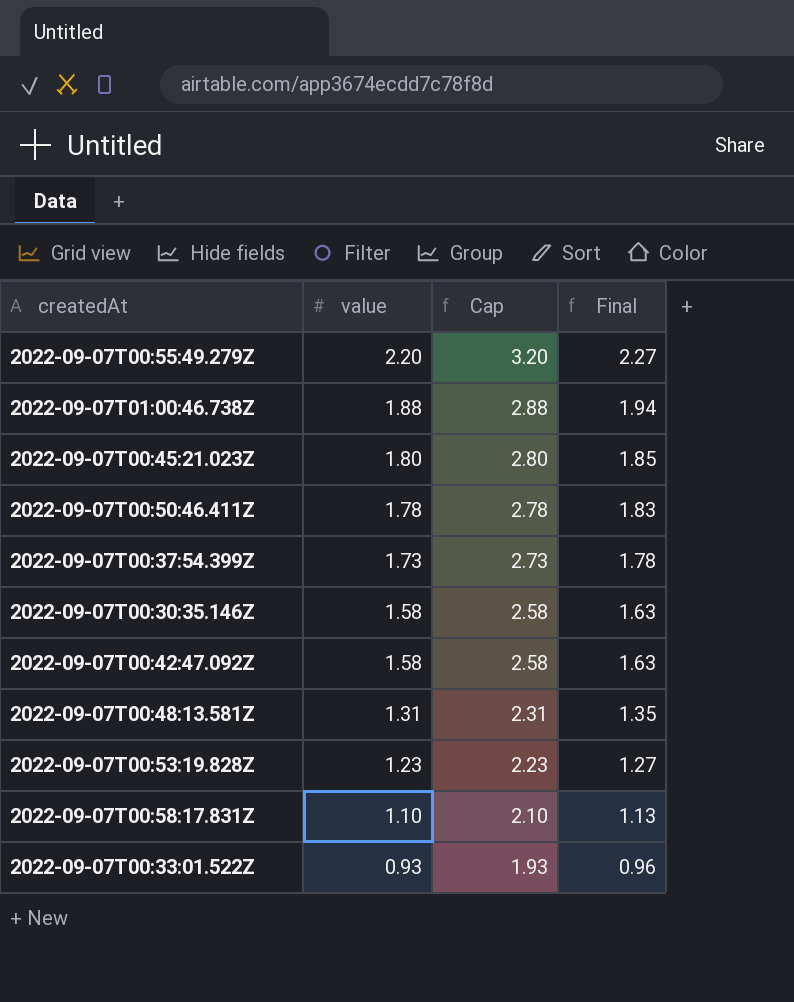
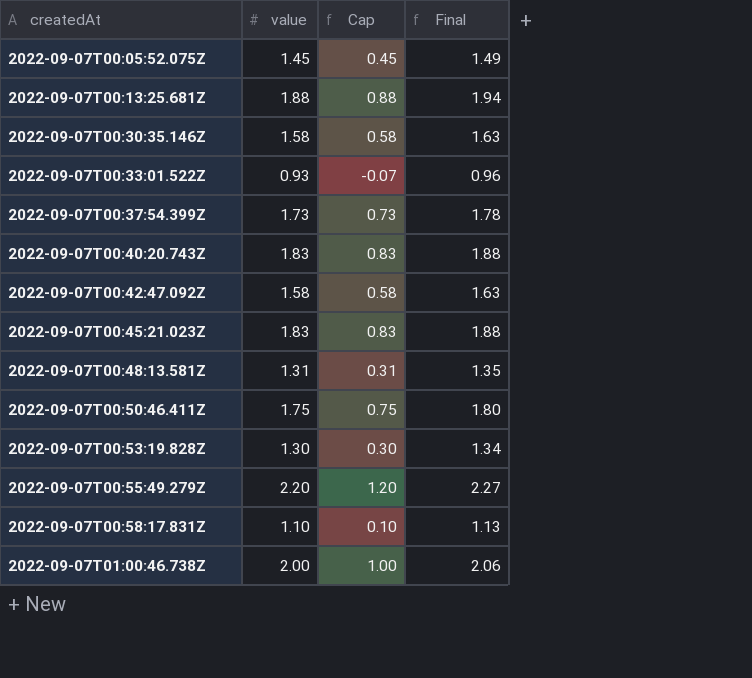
row order: value descending -> createdAt ascending
column Cap | formula: [value] + 1 -> [value] - 1
row 2022-09-07T00:05:52.075Z: none -> 1.45 | 0.45 | 1.49
row 2022-09-07T00:13:25.681Z: none -> 1.88 | 0.88 | 1.94
row 2022-09-07T00:40:20.743Z: none -> 1.83 | 0.83 | 1.88
2022-09-07T00:45:21.023Z | value: 1.80 -> 1.83
2022-09-07T00:45:21.023Z | Final: 1.85 -> 1.88
2022-09-07T00:50:46.411Z | value: 1.78 -> 1.75
2022-09-07T00:50:46.411Z | Final: 1.83 -> 1.80
2022-09-07T00:53:19.828Z | value: 1.23 -> 1.30
2022-09-07T00:53:19.828Z | Final: 1.27 -> 1.34
2022-09-07T01:00:46.738Z | value: 1.88 -> 2.00
2022-09-07T01:00:46.738Z | Final: 1.94 -> 2.06

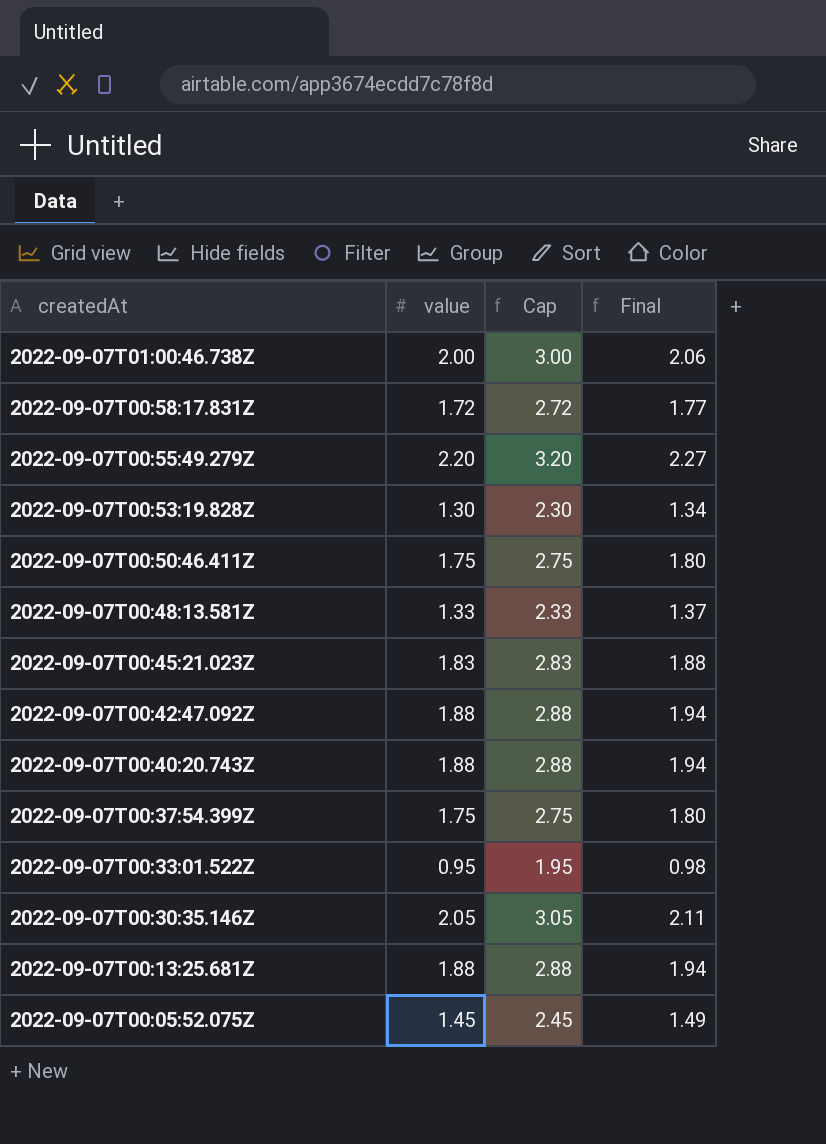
row order: createdAt ascending -> createdAt descending
column Cap | formula: [value] - 1 -> [value] + 1
2022-09-07T00:58:17.831Z | value: 1.10 -> 1.72
2022-09-07T00:58:17.831Z | Final: 1.13 -> 1.77
2022-09-07T00:48:13.581Z | value: 1.31 -> 1.33
2022-09-07T00:48:13.581Z | Final: 1.35 -> 1.37
2022-09-07T00:42:47.092Z | value: 1.58 -> 1.88
2022-09-07T00:42:47.092Z | Final: 1.63 -> 1.94
2022-09-07T00:40:20.743Z | value: 1.83 -> 1.88
2022-09-07T00:40:20.743Z | Final: 1.88 -> 1.94
2022-09-07T00:37:54.399Z | value: 1.73 -> 1.75
2022-09-07T00:37:54.399Z | Final: 1.78 -> 1.80
2022-09-07T00:33:01.522Z | value: 0.93 -> 0.95
2022-09-07T00:33:01.522Z | Final: 0.96 -> 0.98
2022-09-07T00:30:35.146Z | value: 1.58 -> 2.05
2022-09-07T00:30:35.146Z | Final: 1.63 -> 2.11

